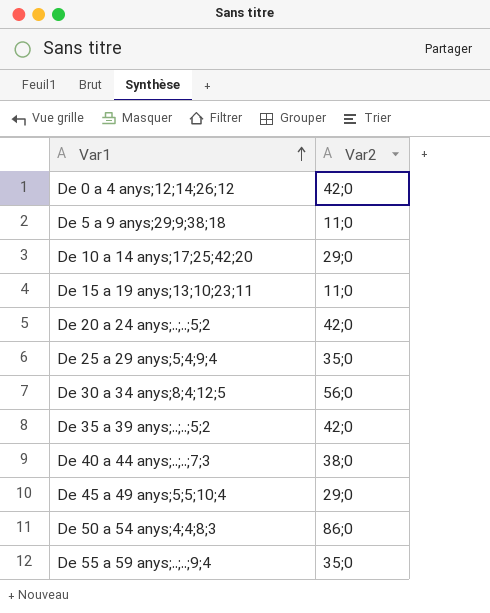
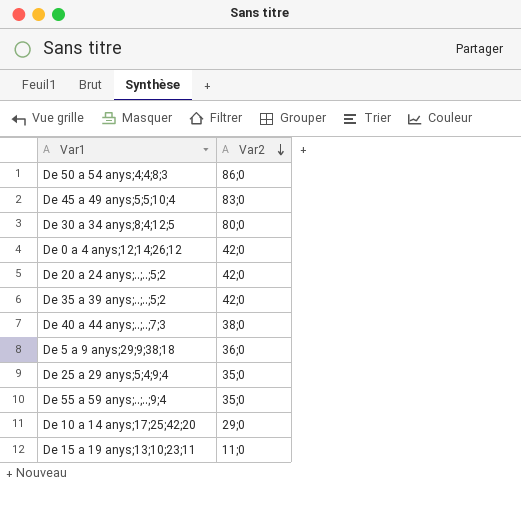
row order: Var1 ascending -> Var2 descending
De 45 a 49 anys;5;5;10;4 | Var2: 29;0 -> 83;0
De 30 a 34 anys;8;4;12;5 | Var2: 56;0 -> 80;0
De 5 a 9 anys;29;9;38;18 | Var2: 11;0 -> 36;0

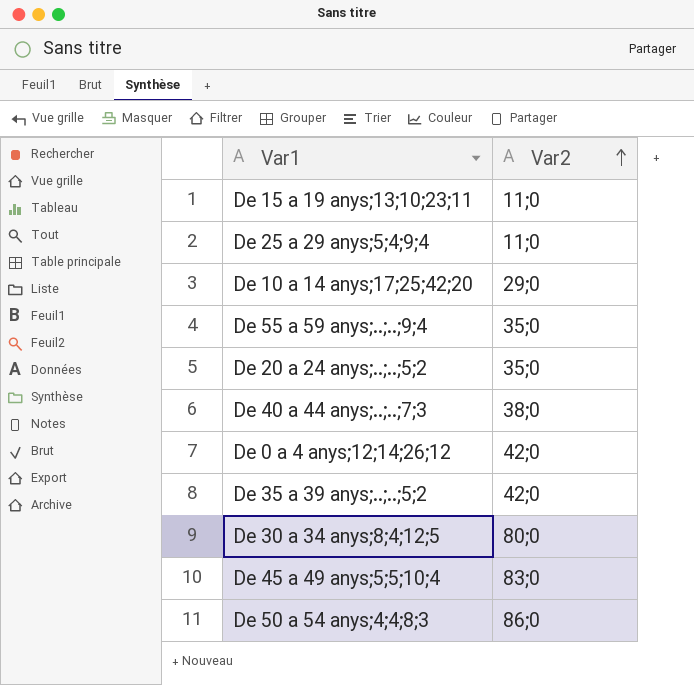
row order: Var2 descending -> Var2 ascending
row De 5 a 9 anys;29;9;38;18: 36;0 -> none
De 25 a 29 anys;5;4;9;4 | Var2: 35;0 -> 11;0
De 20 a 24 anys;..;..;5;2 | Var2: 42;0 -> 35;0

